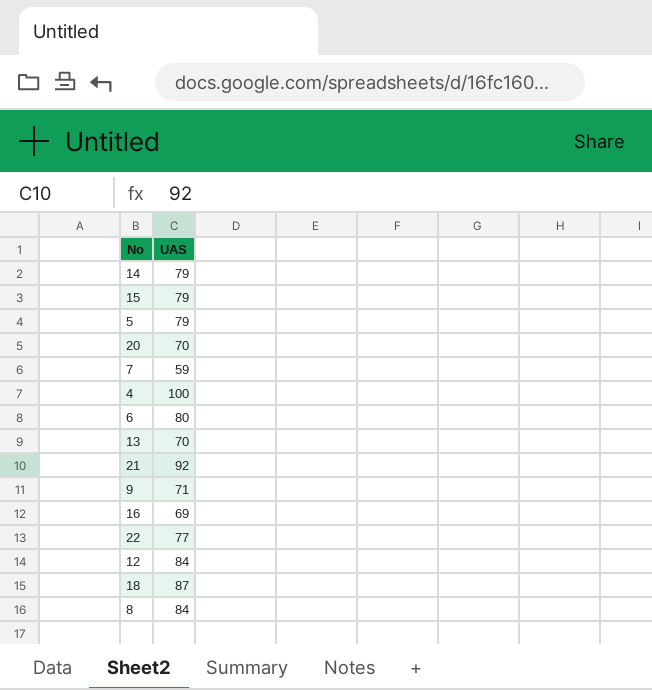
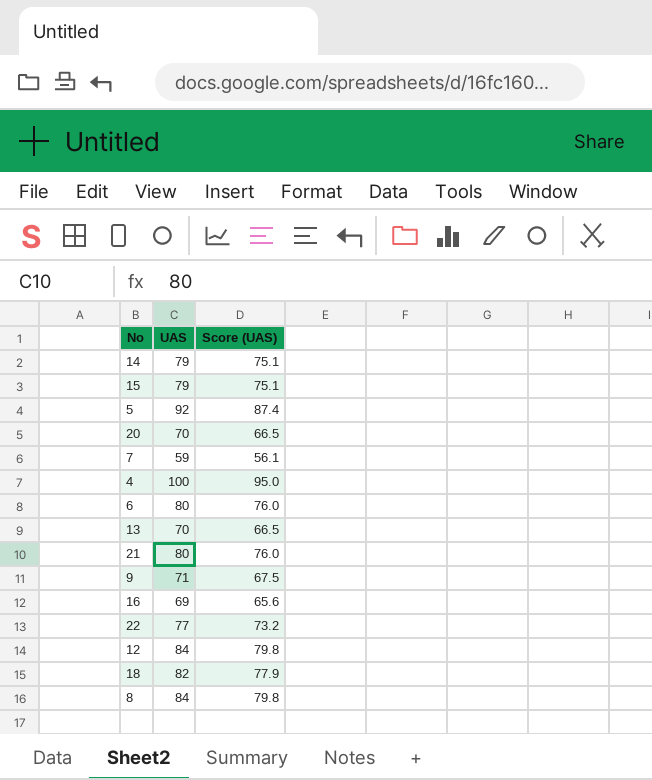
column Score (UAS) | formula: none -> [UAS] * 0.95
5 | UAS: 79 -> 92
21 | UAS: 92 -> 80
18 | UAS: 87 -> 82

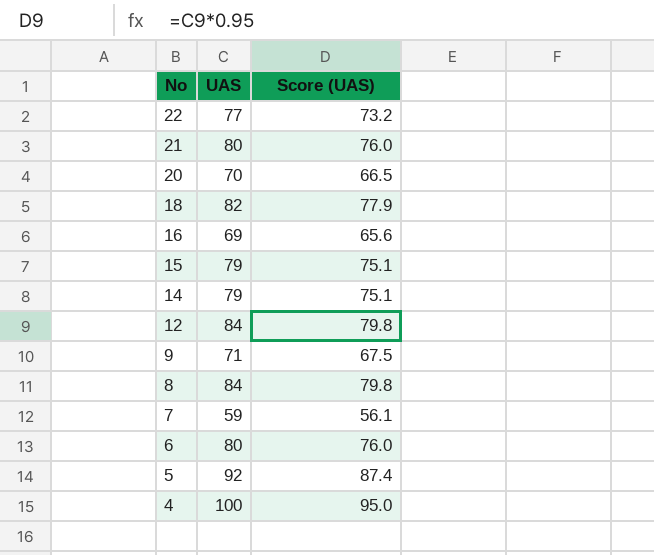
row order: none -> No descending
row 13: 70 | 66.5 -> none

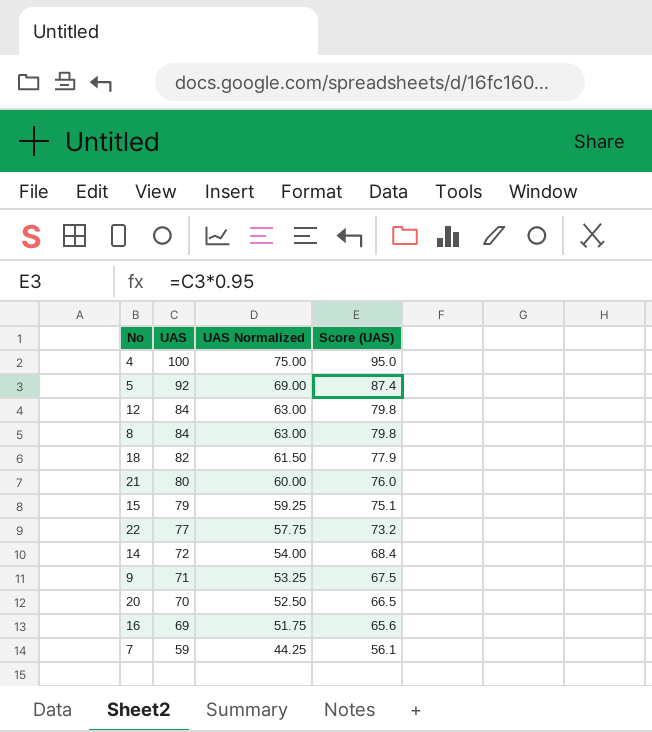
row order: No descending -> UAS descending
column UAS Normalized | formula: none -> [UAS] * 0.75
row 6: 80 | 76.0 -> none
14 | UAS: 79 -> 72
14 | Score (UAS): 75.1 -> 68.4

